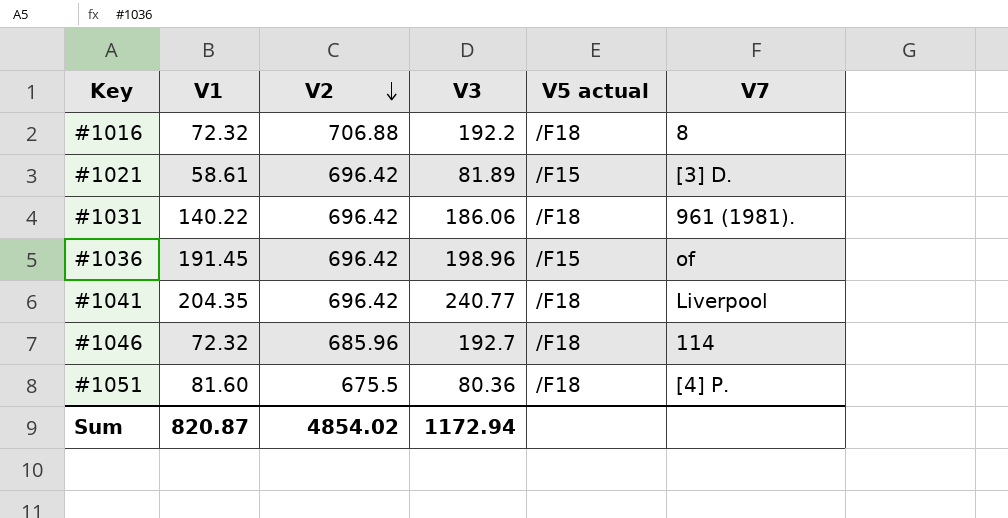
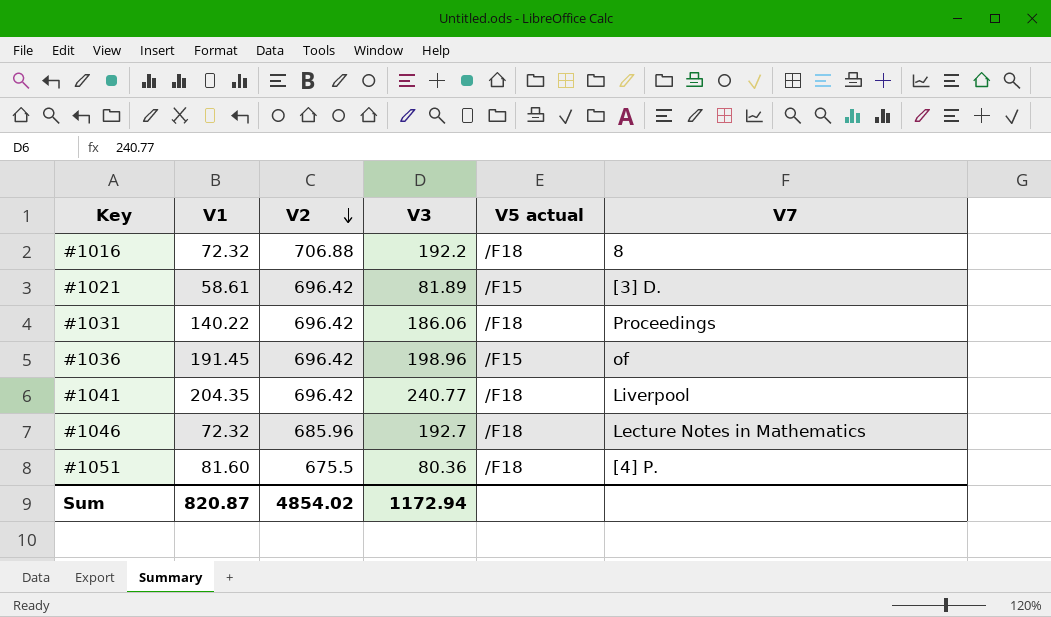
#1031 | V7: 961 (1981). -> Proceedings
#1046 | V7: 114 -> Lecture Notes in Mathematics

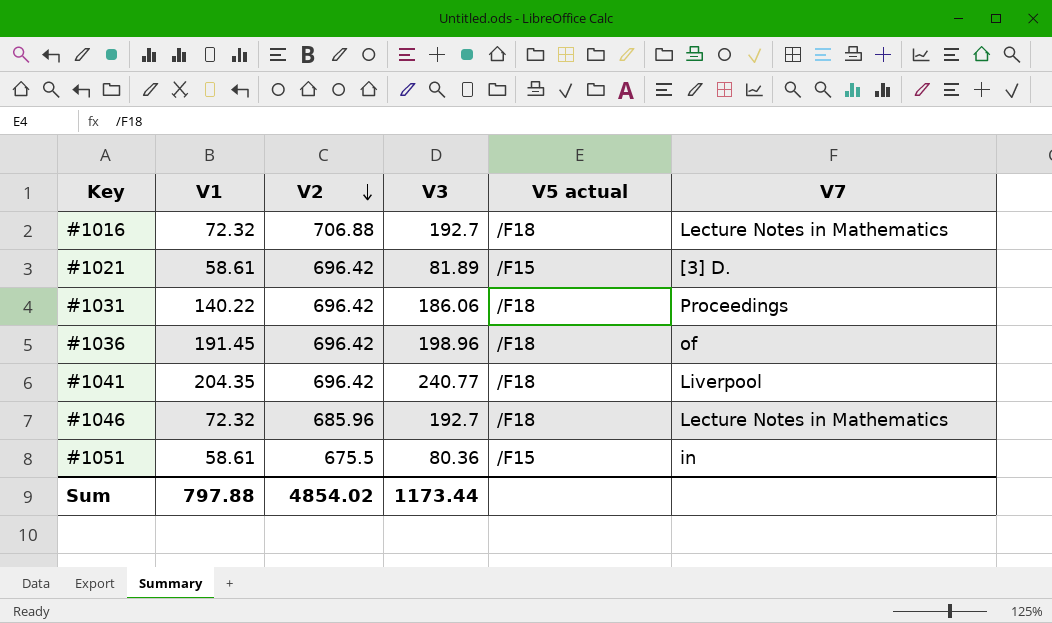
#1016 | V3: 192.2 -> 192.7
#1016 | V7: 8 -> Lecture Notes in Mathematics
#1036 | V5 actual: /F15 -> /F18
#1051 | V1: 81.60 -> 58.61
#1051 | V5 actual: /F18 -> /F15
#1051 | V7: [4] P. -> in
Sum | V1: 820.87 -> 797.88
Sum | V3: 1172.94 -> 1173.44

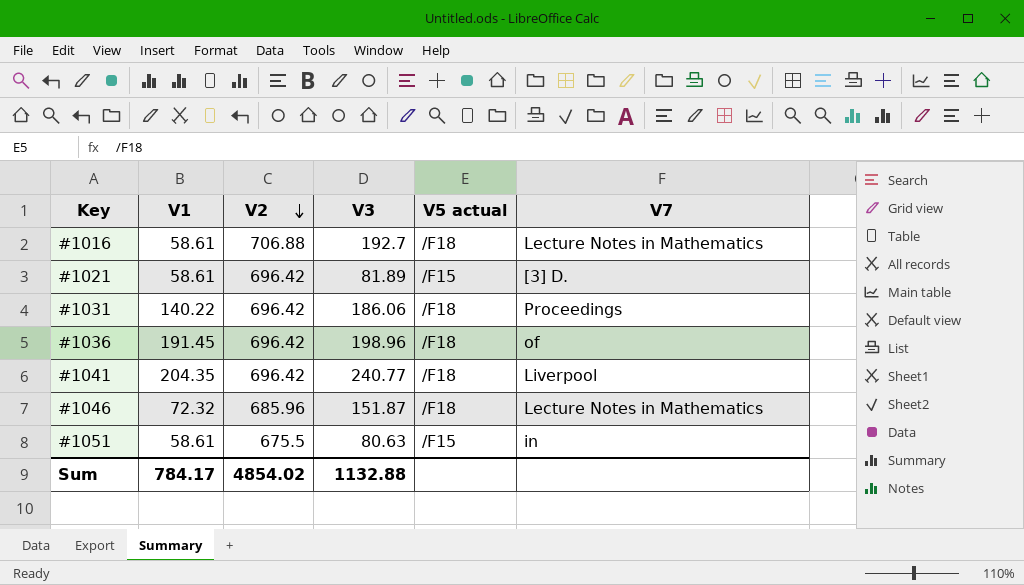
#1016 | V1: 72.32 -> 58.61
#1046 | V3: 192.7 -> 151.87
#1051 | V3: 80.36 -> 80.63
Sum | V1: 797.88 -> 784.17
Sum | V3: 1173.44 -> 1132.88

